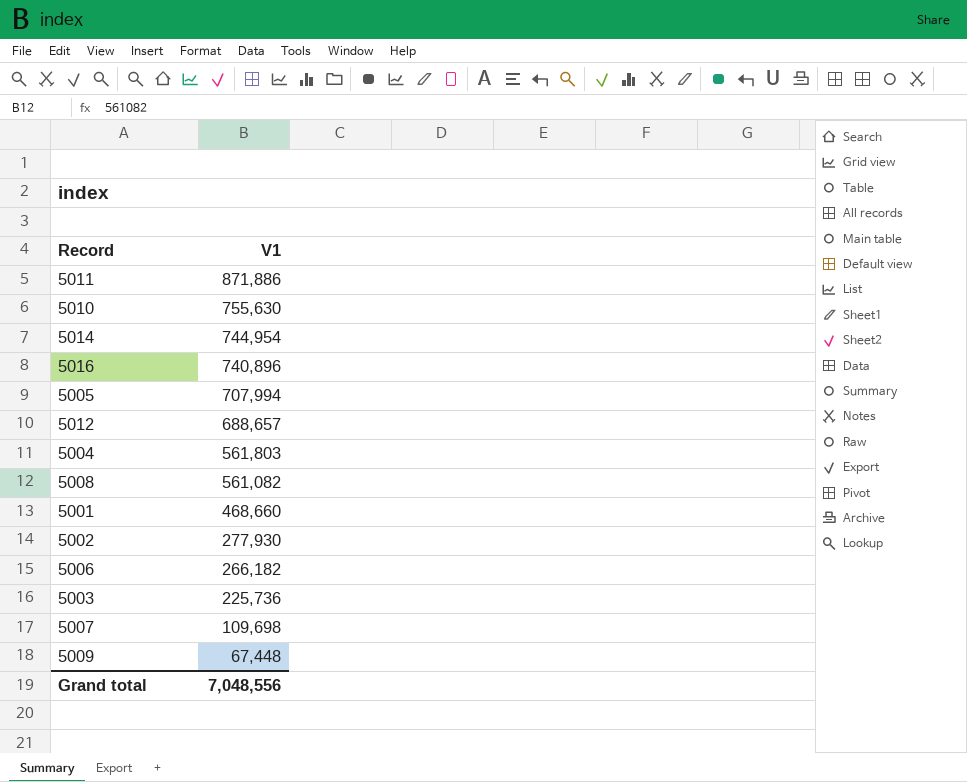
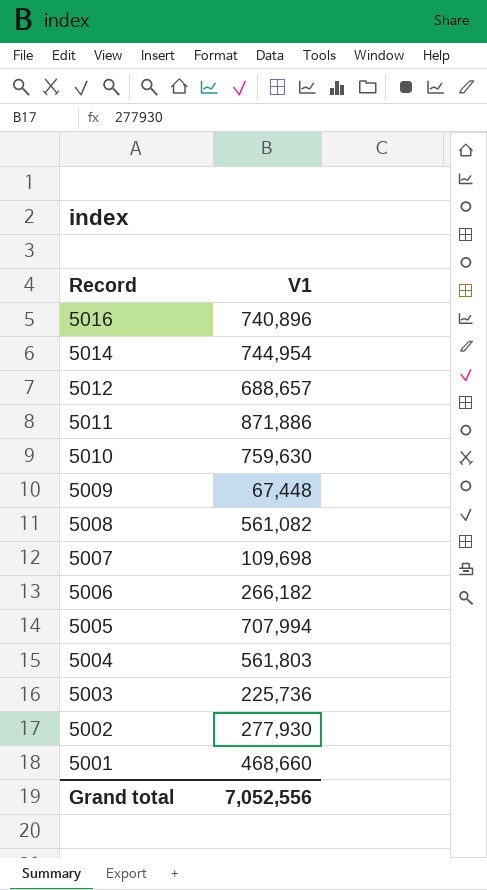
row order: V1 descending -> Record descending
5010 | V1: 755,630 -> 759,630
Grand total | V1: 7,048,556 -> 7,052,556

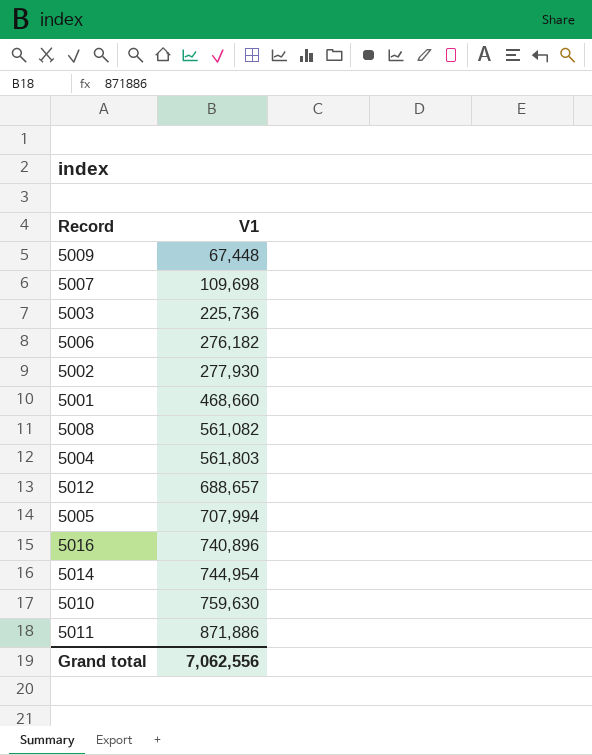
row order: Record descending -> V1 ascending
5006 | V1: 266,182 -> 276,182
Grand total | V1: 7,052,556 -> 7,062,556

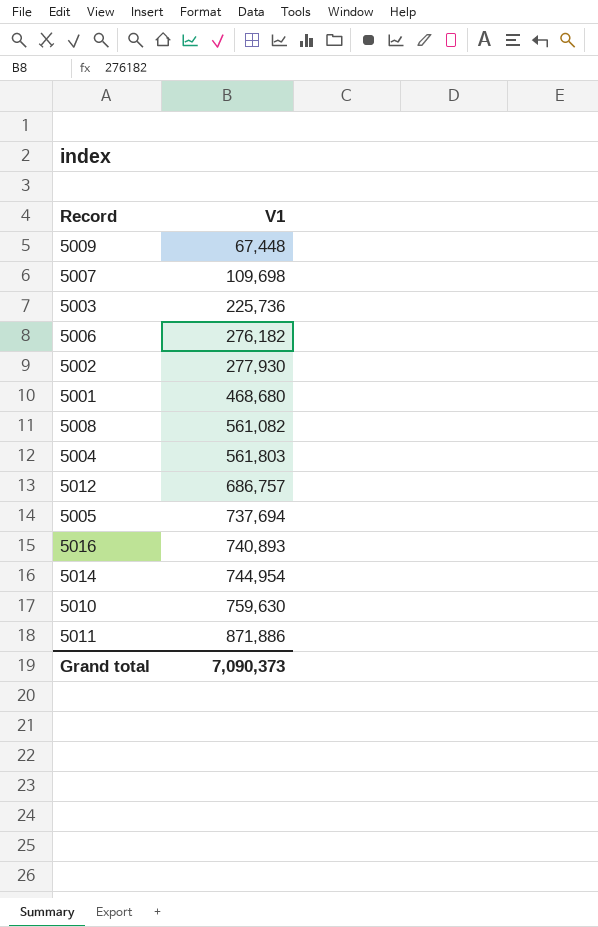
5001 | V1: 468,660 -> 468,680
5012 | V1: 688,657 -> 686,757
5005 | V1: 707,994 -> 737,694
5016 | V1: 740,896 -> 740,893
Grand total | V1: 7,062,556 -> 7,090,373

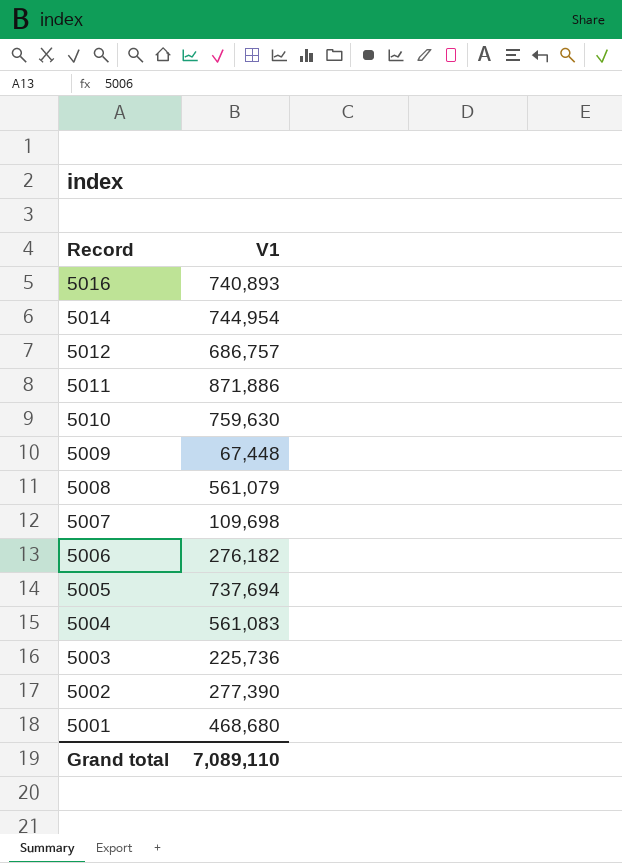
row order: V1 ascending -> Record descending
5008 | V1: 561,082 -> 561,079
5004 | V1: 561,803 -> 561,083
5002 | V1: 277,930 -> 277,390
Grand total | V1: 7,090,373 -> 7,089,110

